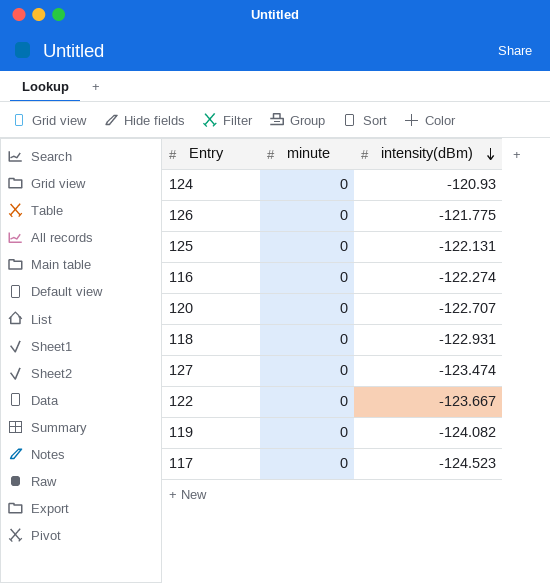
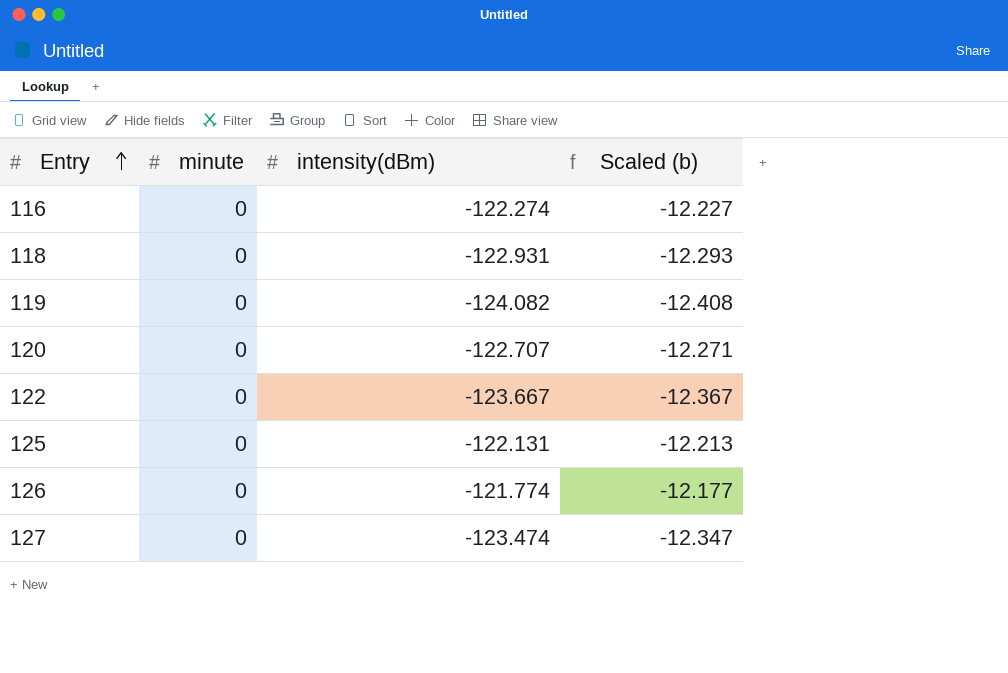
row order: intensity(dBm) descending -> Entry ascending
column Scaled (b) | formula: none -> [intensity(dBm)] * 0.1
row 124: 0 | -120.93 -> none
row 117: 0 | -124.523 -> none
126 | intensity(dBm): -121.775 -> -121.774

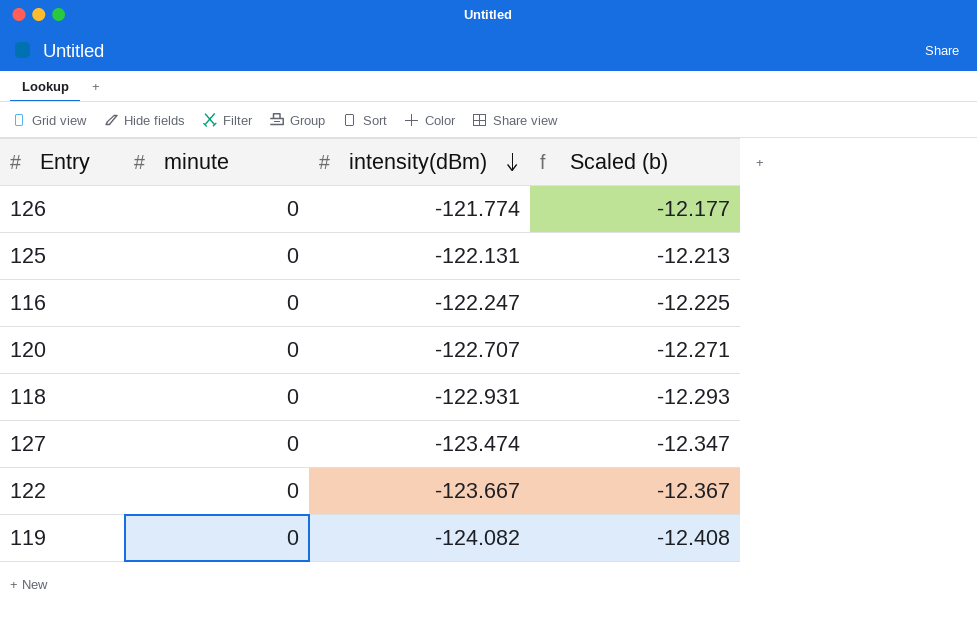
row order: Entry ascending -> intensity(dBm) descending
116 | intensity(dBm): -122.274 -> -122.247
116 | Scaled (b): -12.227 -> -12.225

